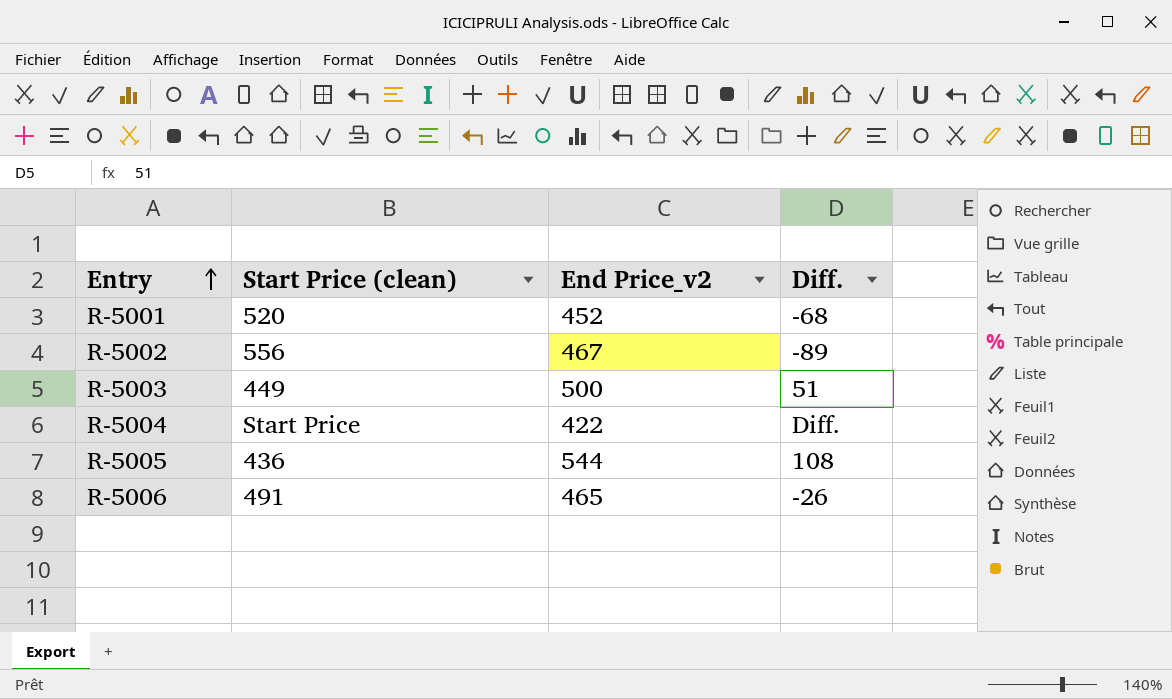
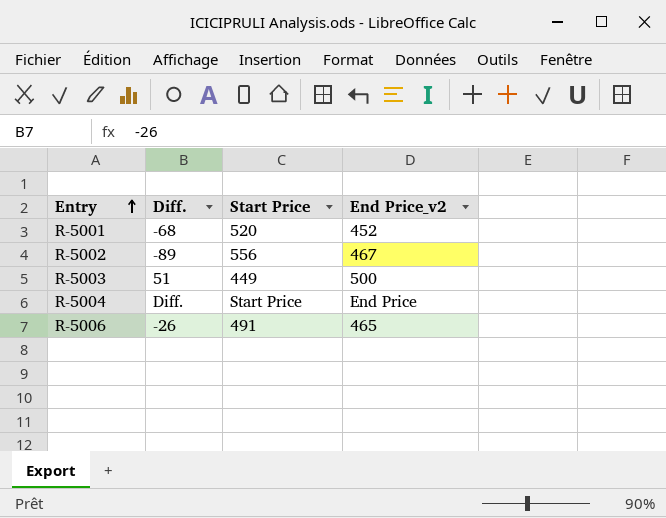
column Diff. | position: 4 -> 2
column name: Start Price (clean) -> Start Price
row R-5005: 436 | 544 | 108 -> none
R-5004 | End Price_v2: 422 -> End Price

